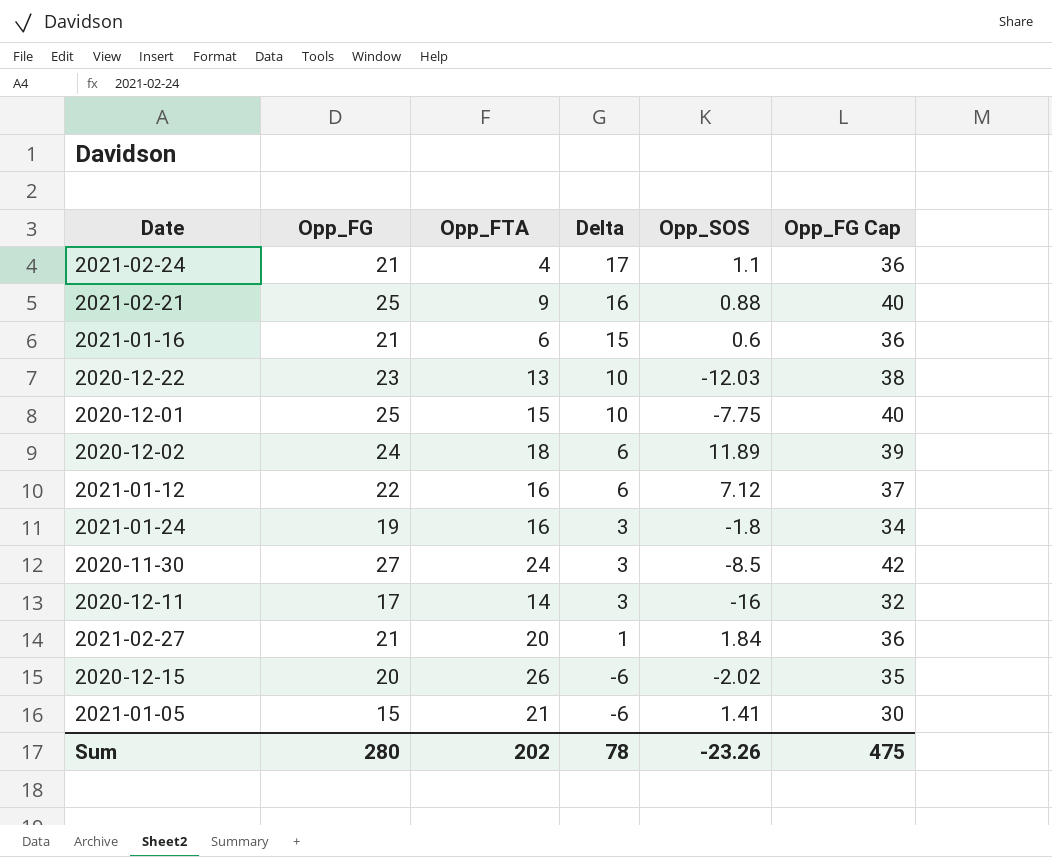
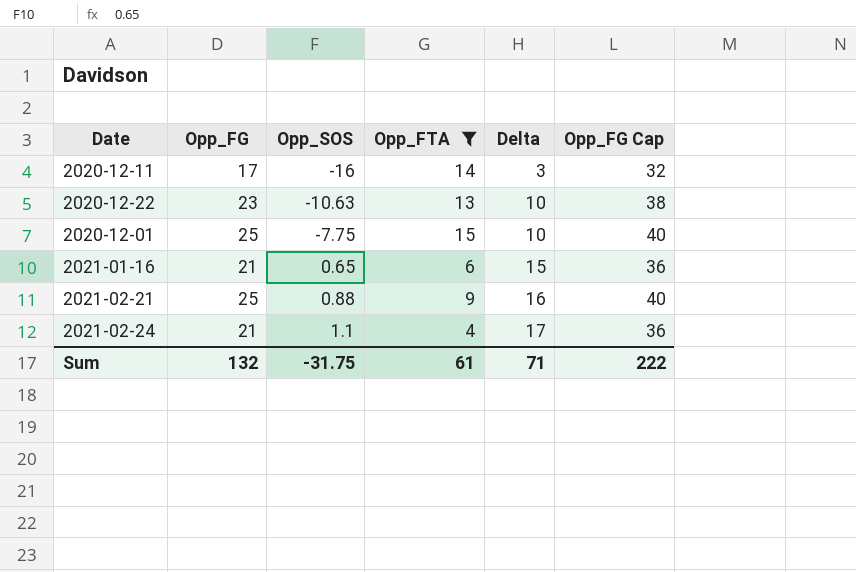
filter: none -> Opp_FTA <= 15
row order: Delta descending -> Opp_SOS ascending
column Opp_SOS | position: 5 -> 3
2020-12-22 | Opp_SOS: -12.03 -> -10.63
2021-01-16 | Opp_SOS: 0.6 -> 0.65
Sum | Opp_FG: 280 -> 132
Sum | Opp_SOS: -23.26 -> -31.75
Sum | Opp_FTA: 202 -> 61
Sum | Delta: 78 -> 71
Sum | Opp_FG Cap: 475 -> 222

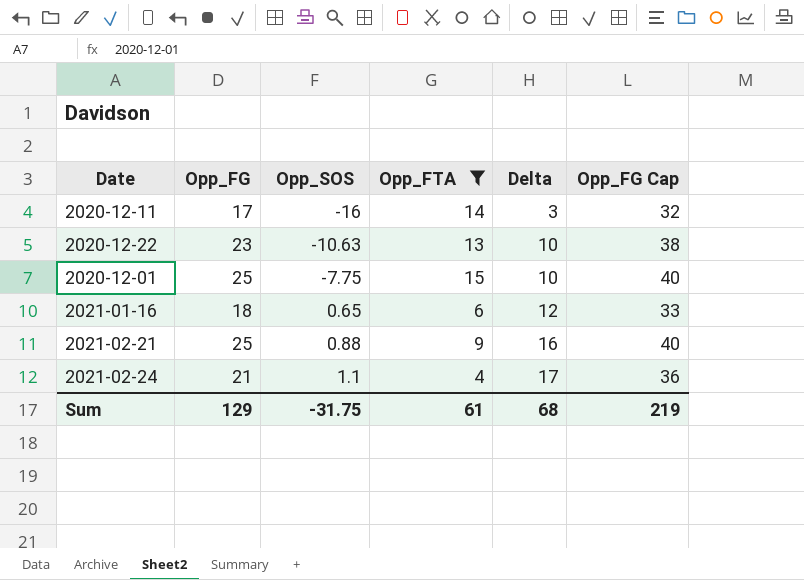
2021-01-16 | Opp_FG: 21 -> 18
2021-01-16 | Delta: 15 -> 12
2021-01-16 | Opp_FG Cap: 36 -> 33
Sum | Opp_FG: 132 -> 129
Sum | Delta: 71 -> 68
Sum | Opp_FG Cap: 222 -> 219

